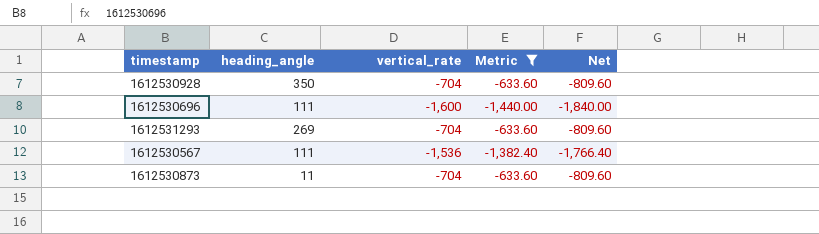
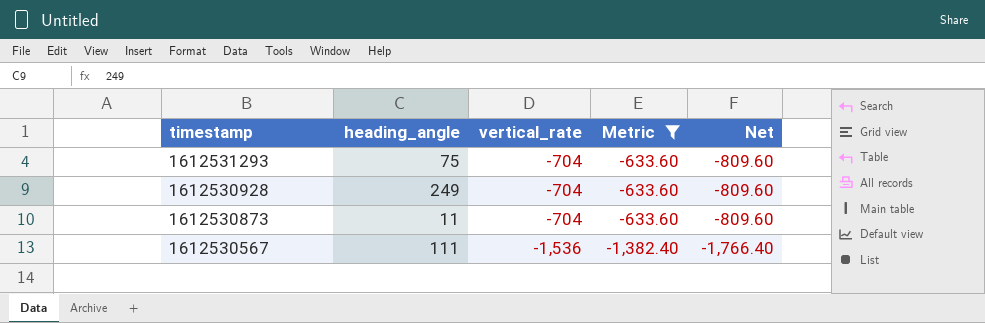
row order: none -> timestamp descending
row 1612530696: 111 | -1,600 | -1,440.00 | -1,840.00 -> none
1612531293 | heading_angle: 269 -> 75
1612530928 | heading_angle: 350 -> 249

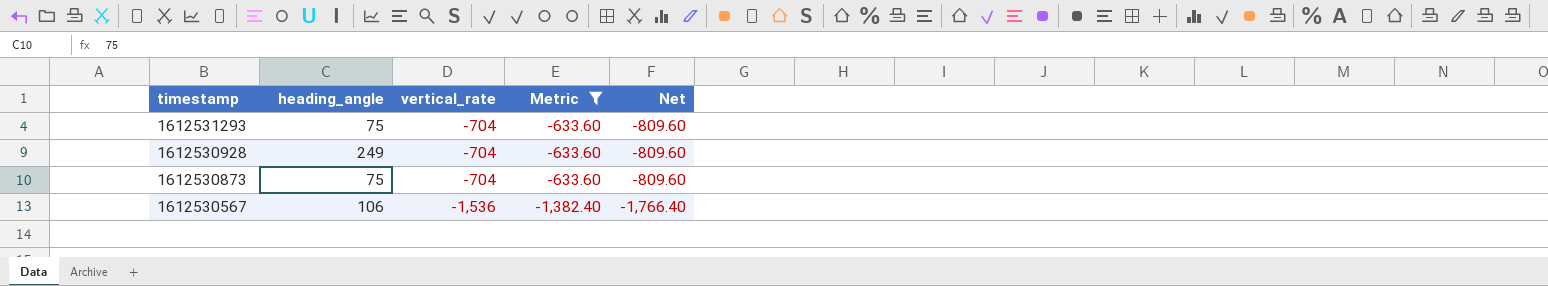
1612530873 | heading_angle: 11 -> 75
1612530567 | heading_angle: 111 -> 106

